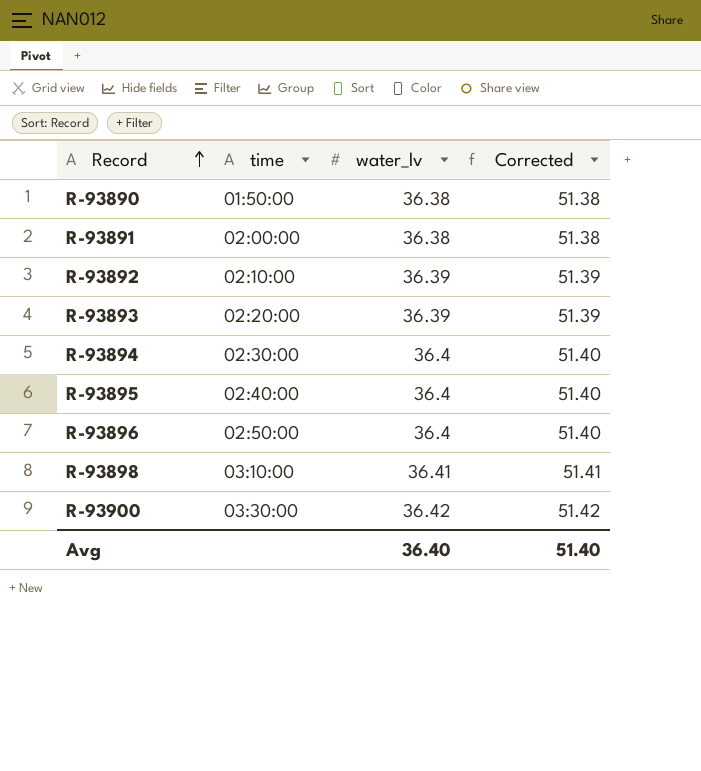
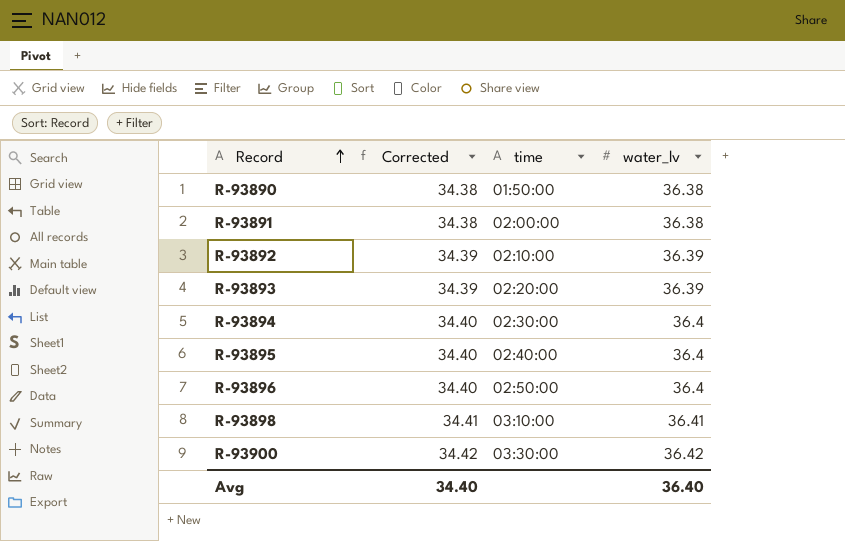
column Corrected | formula: [water_lv] + 15 -> [water_lv] - 2
column Corrected | position: 4 -> 2
Avg | Corrected: 51.40 -> 34.40

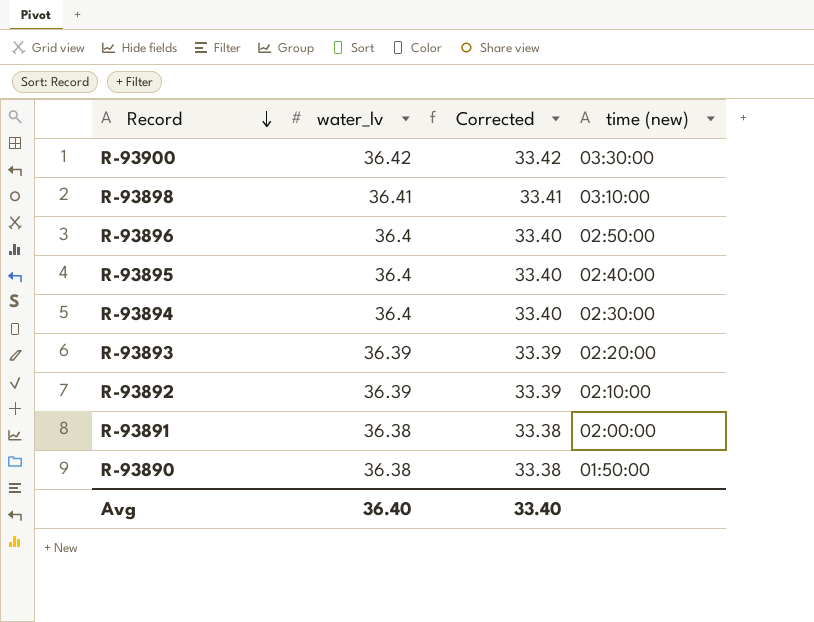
row order: Record ascending -> Record descending
column water_lv | position: 4 -> 2
column Corrected | formula: [water_lv] - 2 -> [water_lv] - 3
column name: time -> time (new)
Avg | Corrected: 34.40 -> 33.40

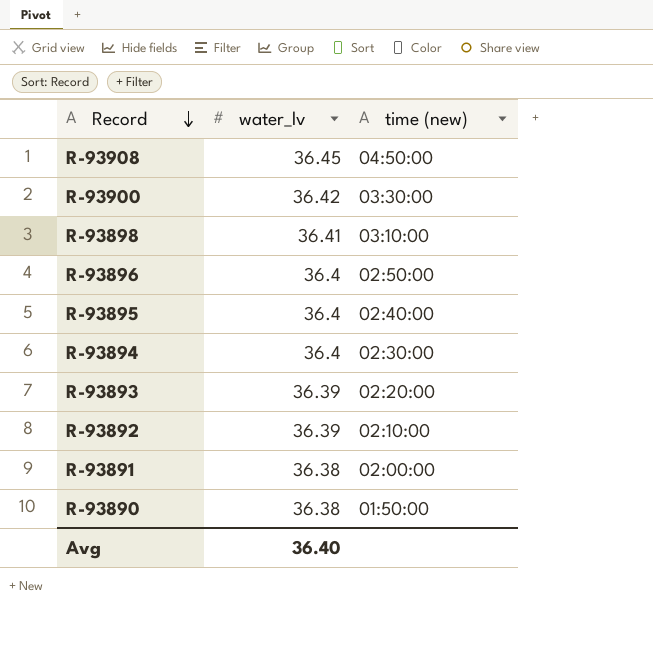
column Corrected | formula: [water_lv] - 3 -> none
row R-93908: none -> 36.45 | 04:50:00

